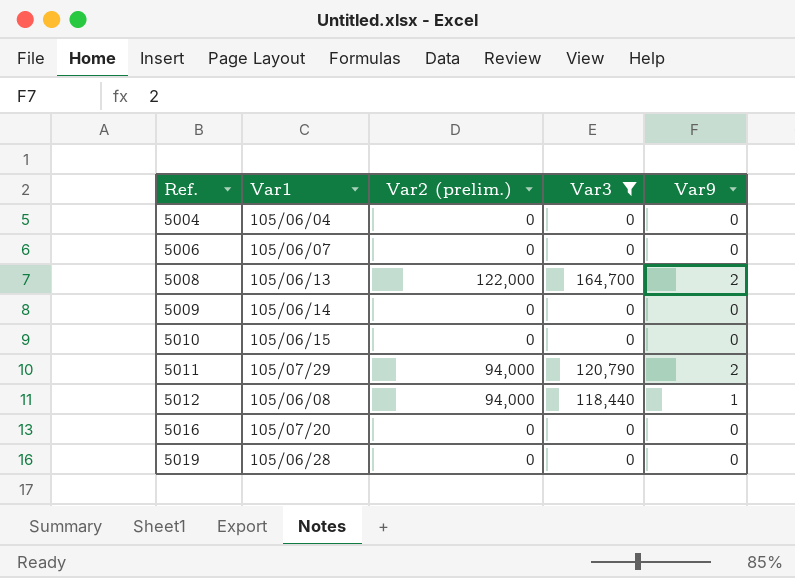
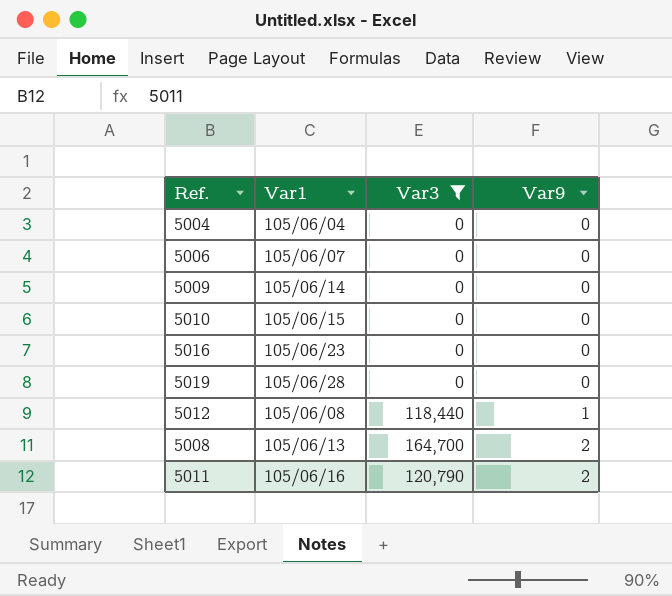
row order: Ref. ascending -> Var9 ascending
column Var2 (prelim.) | position: 3 -> none
5016 | Var1: 105/07/20 -> 105/06/23
5011 | Var1: 105/07/29 -> 105/06/16

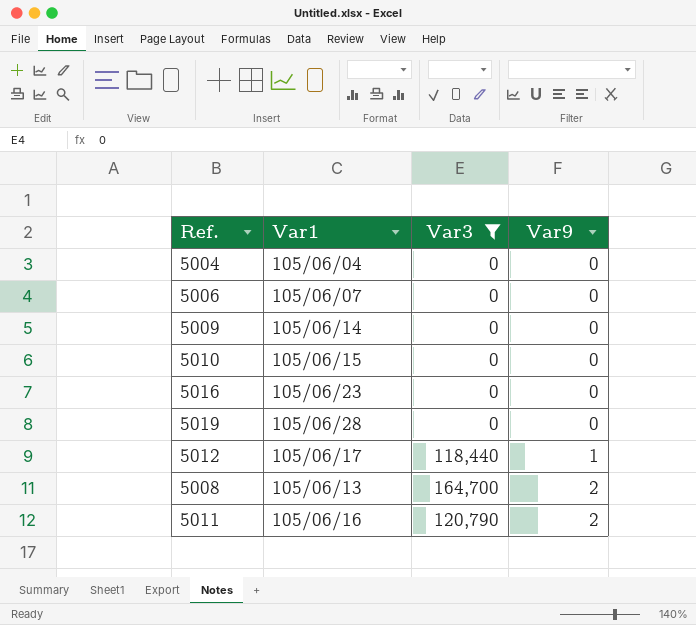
5012 | Var1: 105/06/08 -> 105/06/17

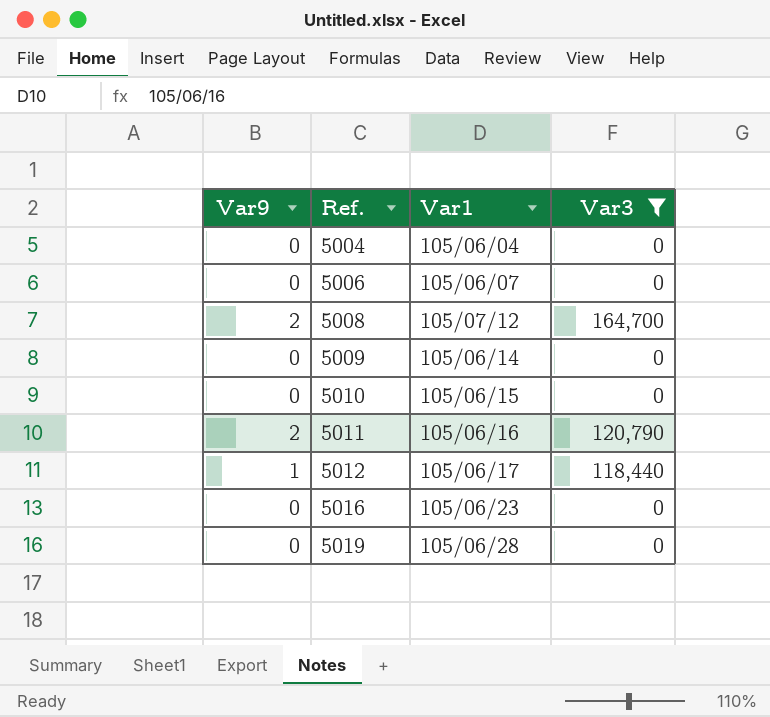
row order: Var9 ascending -> Ref. ascending
column Var9 | position: 4 -> 1
5008 | Var1: 105/06/13 -> 105/07/12

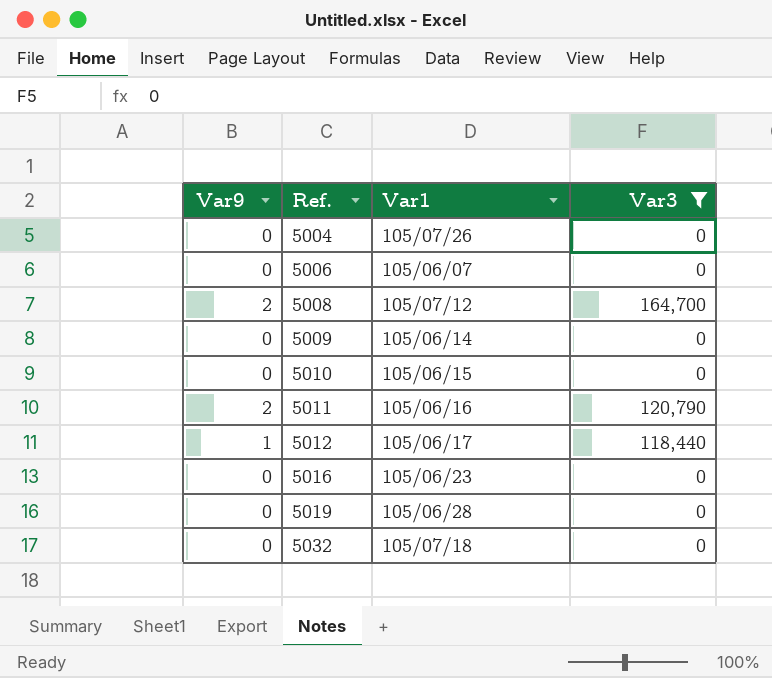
5004 | Var1: 105/06/04 -> 105/07/26
row 5032: none -> 0 | 105/07/18 | 0

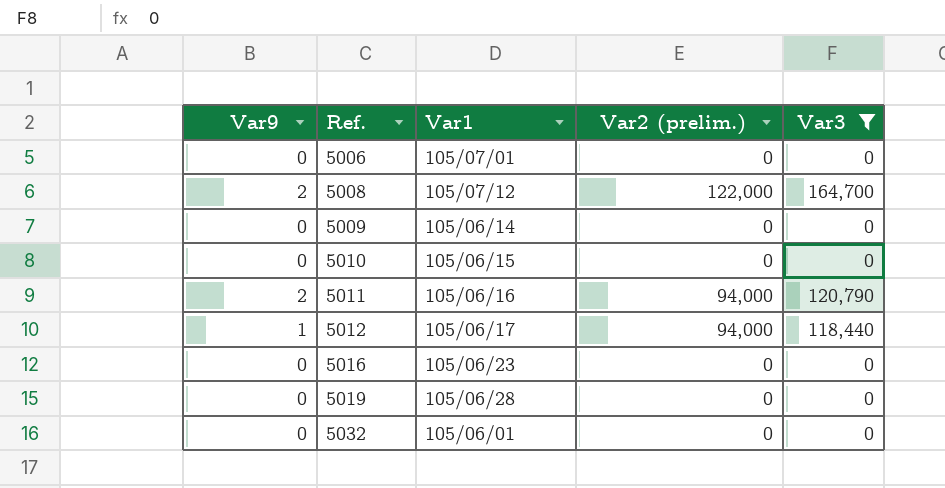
column Var2 (prelim.) | position: none -> 4
row 5004: 0 | 105/07/26 | 0 -> none
5006 | Var1: 105/06/07 -> 105/07/01
5032 | Var1: 105/07/18 -> 105/06/01

